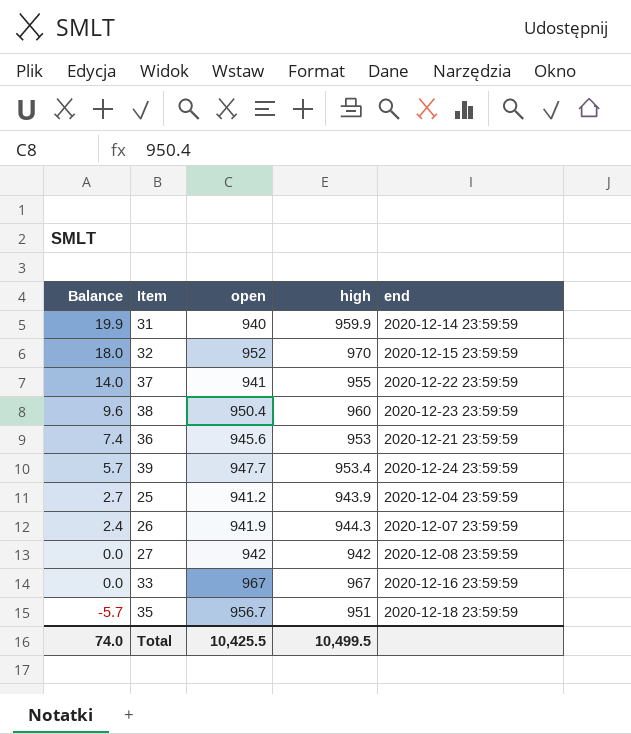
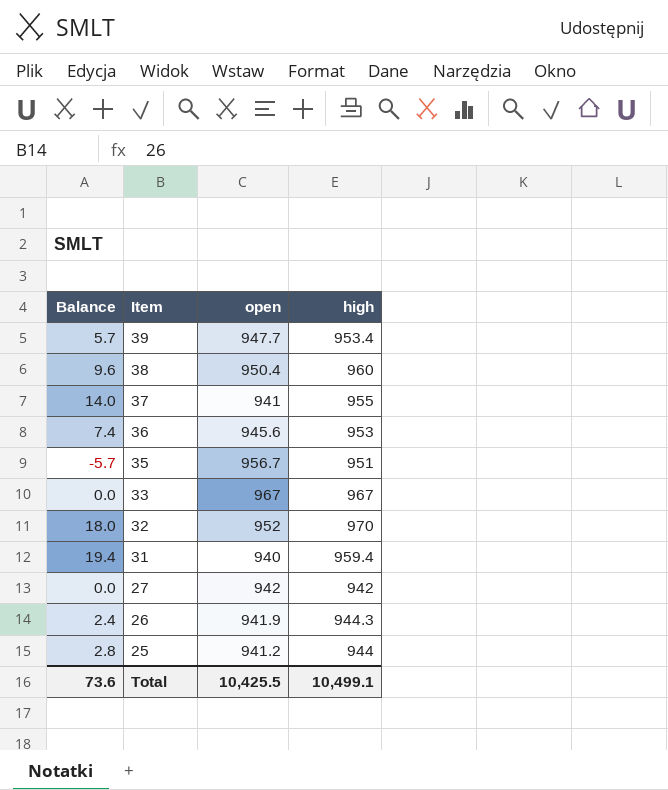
row order: Balance descending -> Item descending
column end | position: 5 -> none
31 | Balance: 19.9 -> 19.4
31 | high: 959.9 -> 959.4
25 | Balance: 2.7 -> 2.8
25 | high: 943.9 -> 944
Total | Balance: 74.0 -> 73.6
Total | high: 10,499.5 -> 10,499.1

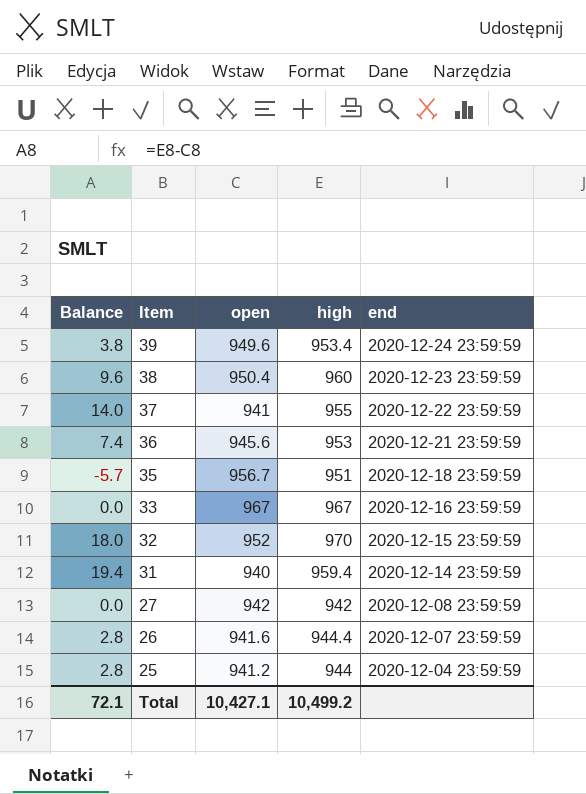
column end | position: none -> 5
39 | Balance: 5.7 -> 3.8
39 | open: 947.7 -> 949.6
26 | Balance: 2.4 -> 2.8
26 | open: 941.9 -> 941.6
26 | high: 944.3 -> 944.4
Total | Balance: 73.6 -> 72.1
Total | open: 10,425.5 -> 10,427.1
Total | high: 10,499.1 -> 10,499.2

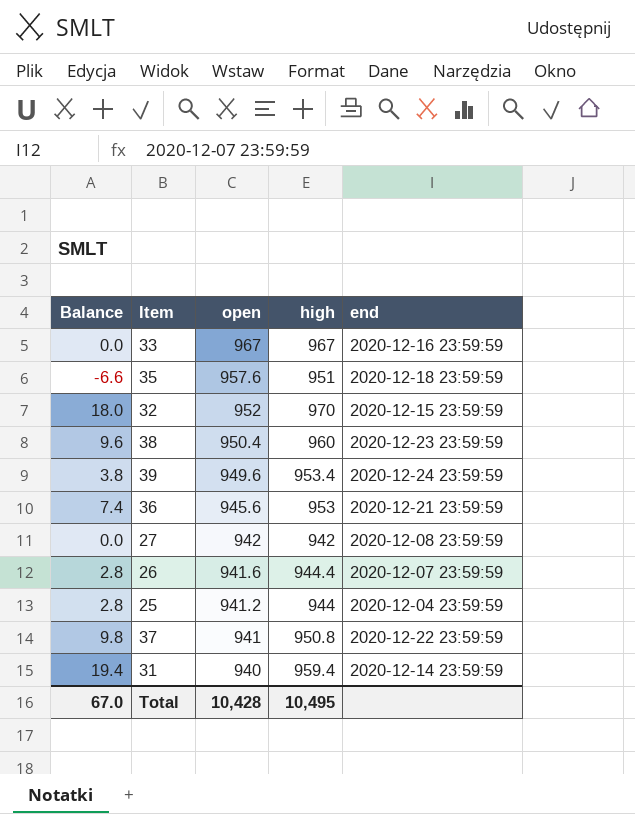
row order: Item descending -> open descending
35 | Balance: -5.7 -> -6.6
35 | open: 956.7 -> 957.6
37 | Balance: 14.0 -> 9.8
37 | high: 955 -> 950.8
Total | Balance: 72.1 -> 67.0
Total | open: 10,427.1 -> 10,428
Total | high: 10,499.2 -> 10,495

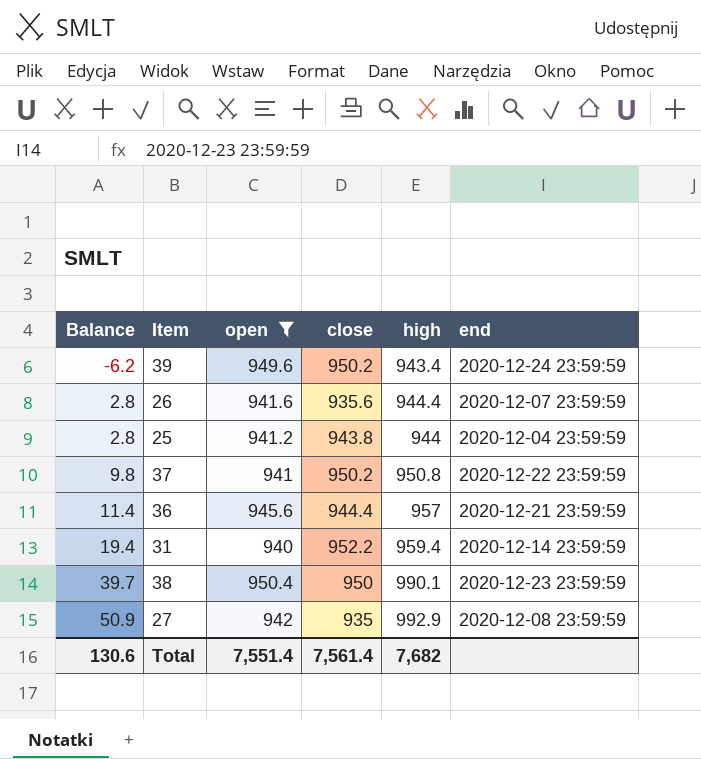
filter: none -> open <= 950.4
row order: open descending -> Balance ascending
column close | position: none -> 4
39 | Balance: 3.8 -> -6.2
39 | high: 953.4 -> 943.4
36 | Balance: 7.4 -> 11.4
36 | high: 953 -> 957
38 | Balance: 9.6 -> 39.7
38 | high: 960 -> 990.1
27 | Balance: 0.0 -> 50.9
27 | high: 942 -> 992.9
Total | Balance: 67.0 -> 130.6
Total | open: 10,428 -> 7,551.4
Total | high: 10,495 -> 7,682

